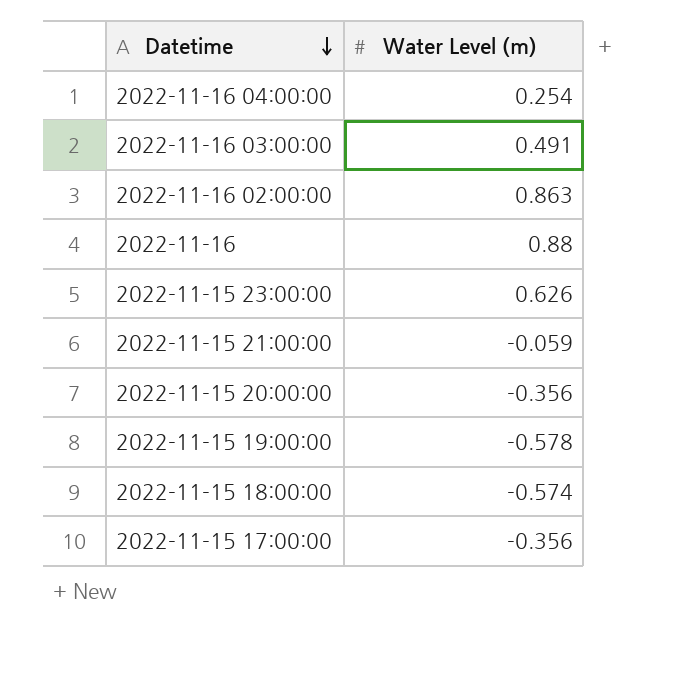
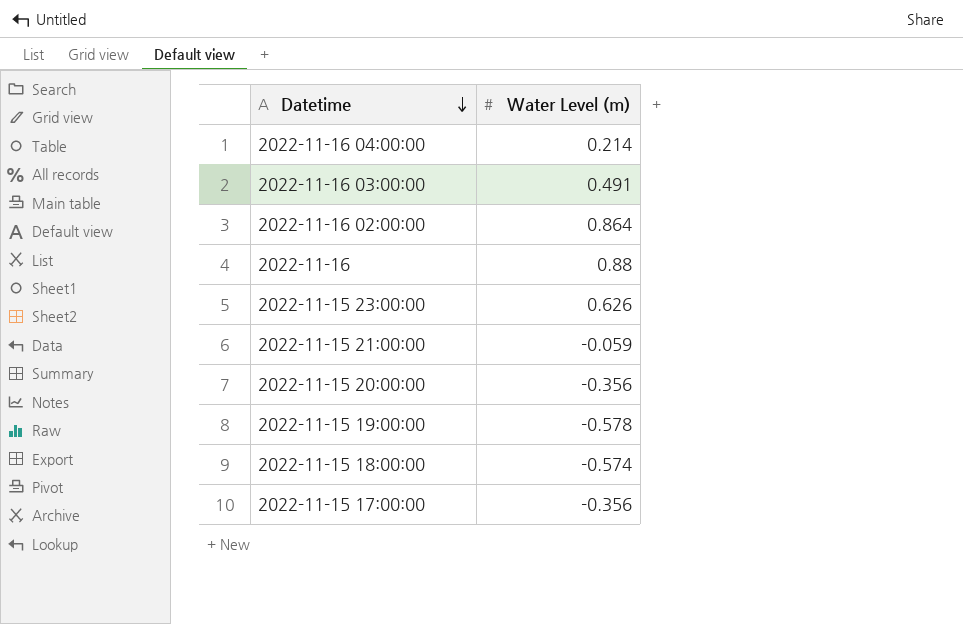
2022-11-16 04:00:00 | Water Level (m): 0.254 -> 0.214
2022-11-16 02:00:00 | Water Level (m): 0.863 -> 0.864

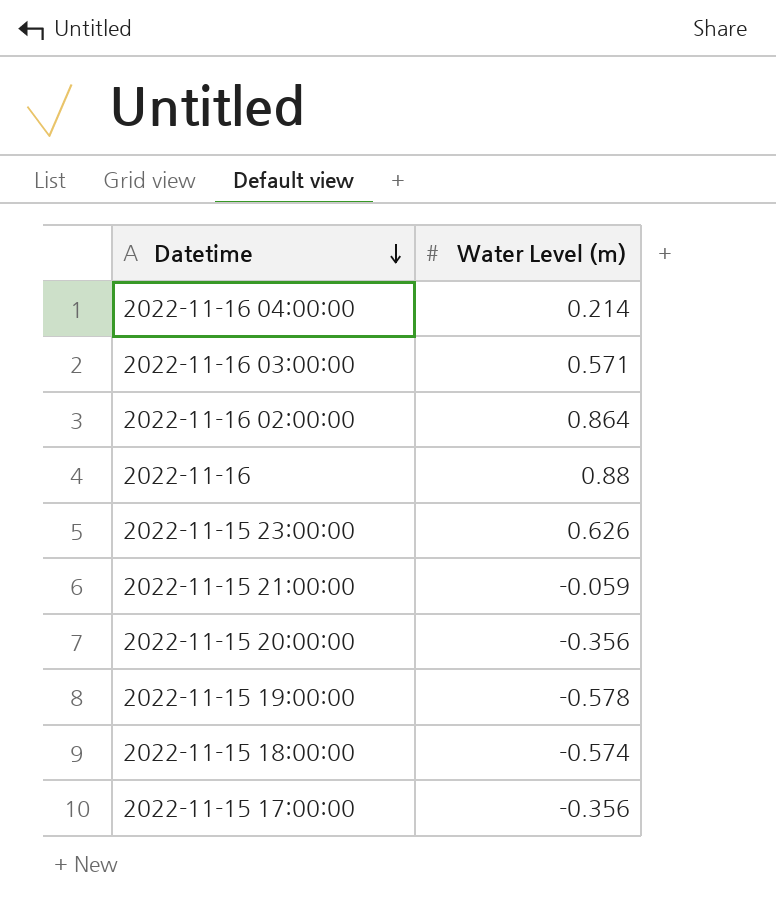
2022-11-16 03:00:00 | Water Level (m): 0.491 -> 0.571

